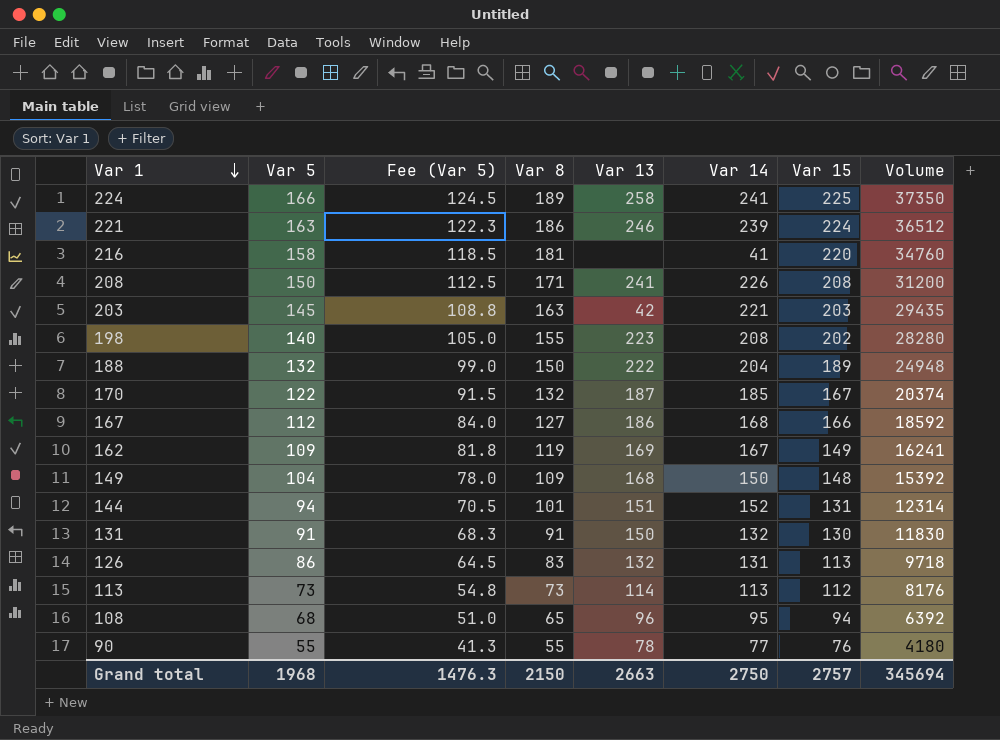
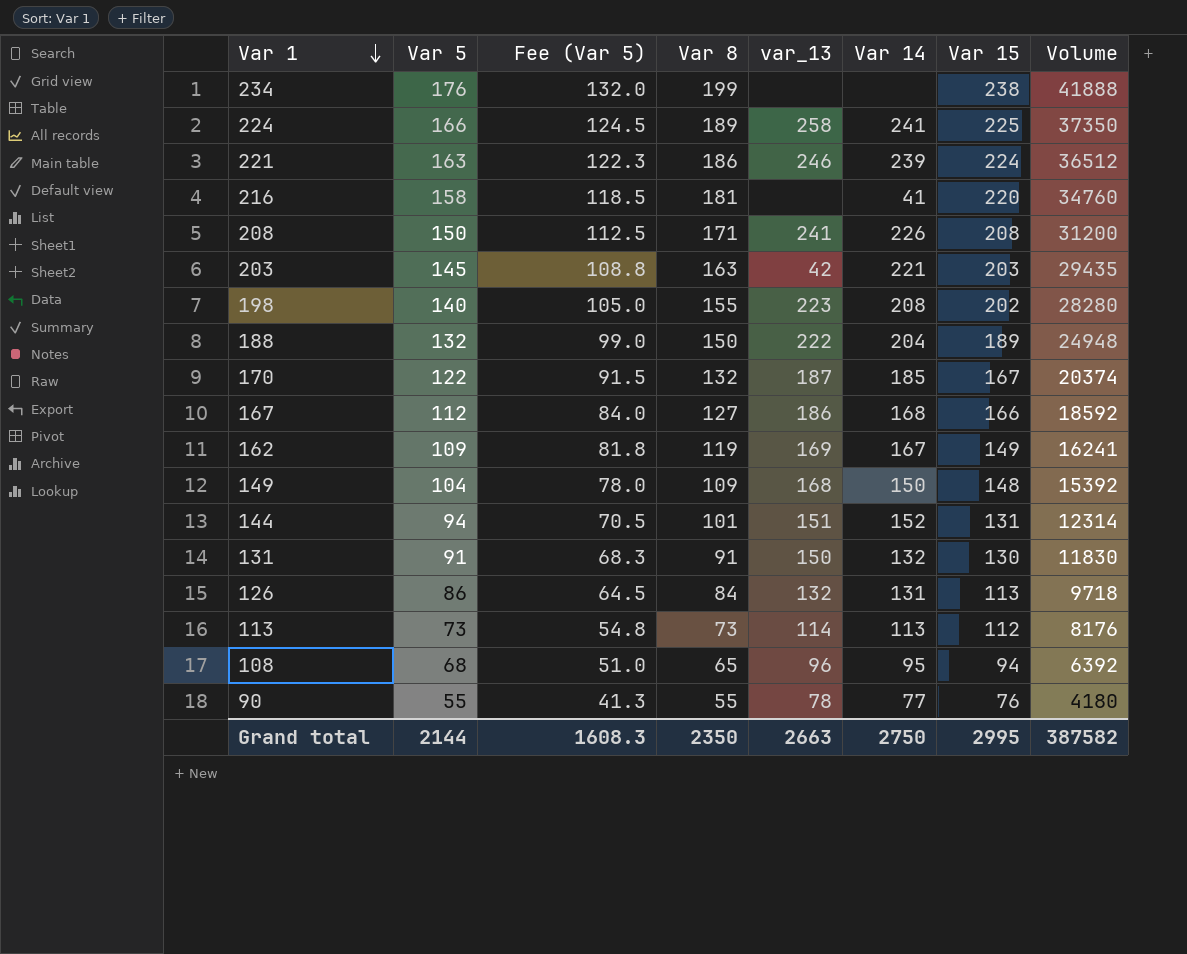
column name: Var 13 -> var_13
row 234: none -> 176 | 132.0 | 199 | none | none | 238 | 41888
126 | Var 8: 83 -> 84
Grand total | Var 5: 1968 -> 2144
Grand total | Fee (Var 5): 1476.3 -> 1608.3
Grand total | Var 8: 2150 -> 2350
Grand total | Var 15: 2757 -> 2995
Grand total | Volume: 345694 -> 387582

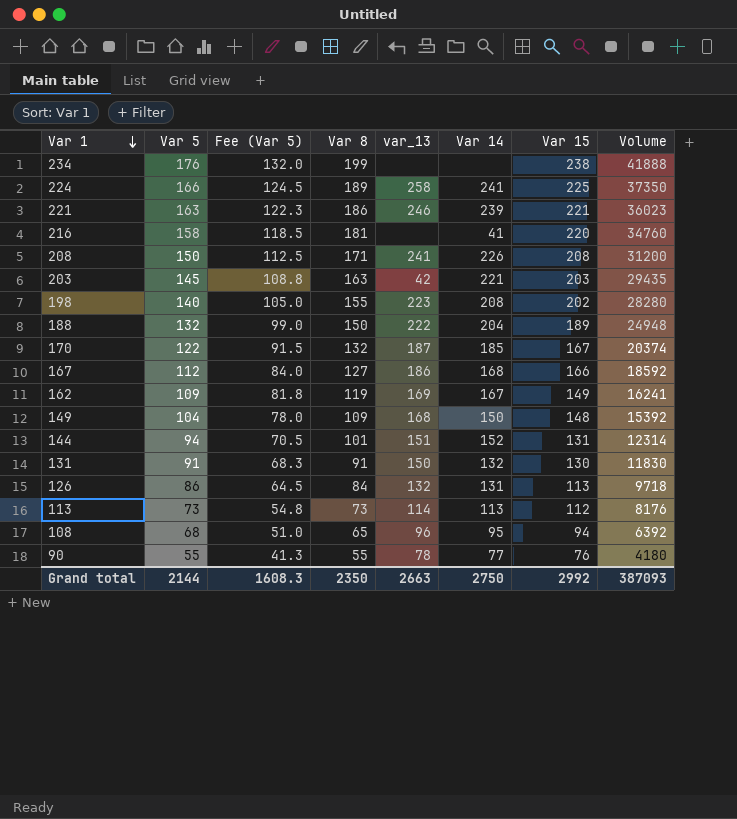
221 | Var 15: 224 -> 221
221 | Volume: 36512 -> 36023
Grand total | Var 15: 2995 -> 2992
Grand total | Volume: 387582 -> 387093

